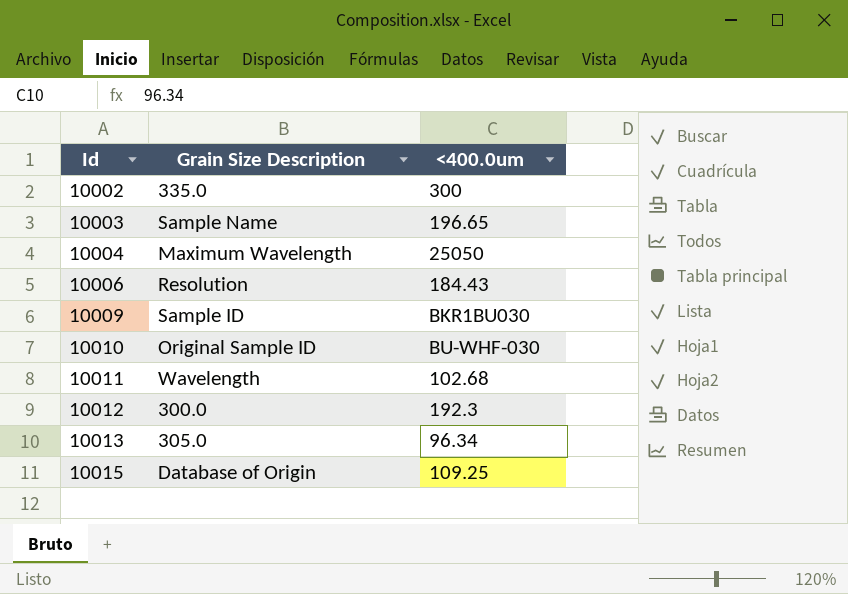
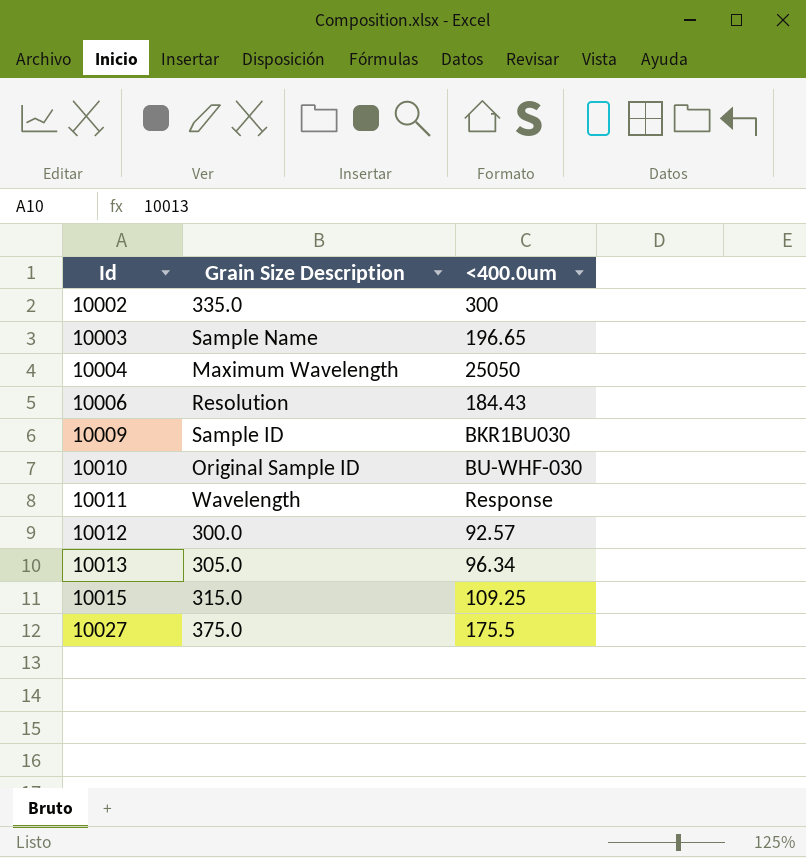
10011 | <400.0um: 102.68 -> Response
10012 | <400.0um: 192.3 -> 92.57
10015 | Grain Size Description: Database of Origin -> 315.0
row 10027: none -> 375.0 | 175.5

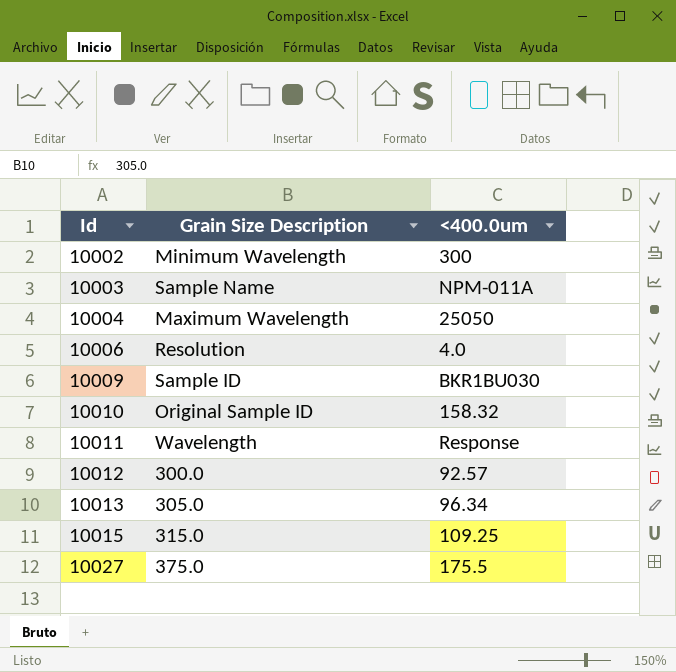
10002 | Grain Size Description: 335.0 -> Minimum Wavelength
10003 | <400.0um: 196.65 -> NPM-011A
10006 | <400.0um: 184.43 -> 4.0
10010 | <400.0um: BU-WHF-030 -> 158.32

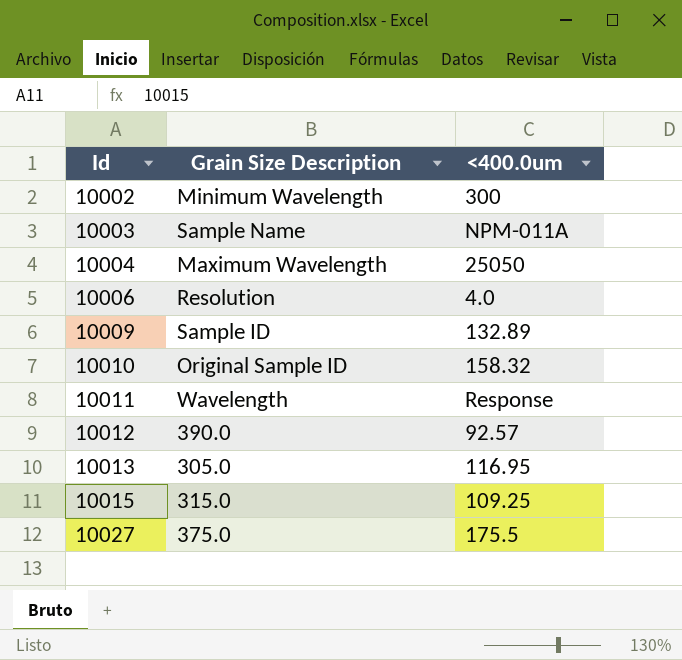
10009 | <400.0um: BKR1BU030 -> 132.89
10012 | Grain Size Description: 300.0 -> 390.0
10013 | <400.0um: 96.34 -> 116.95

